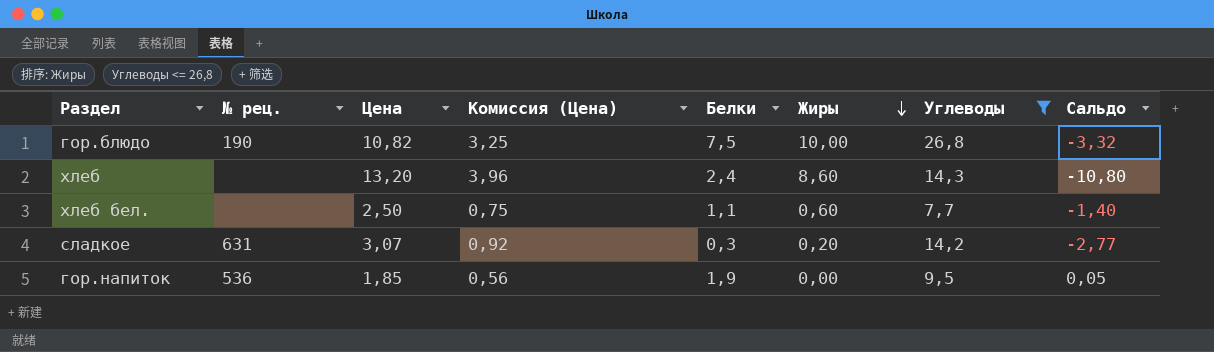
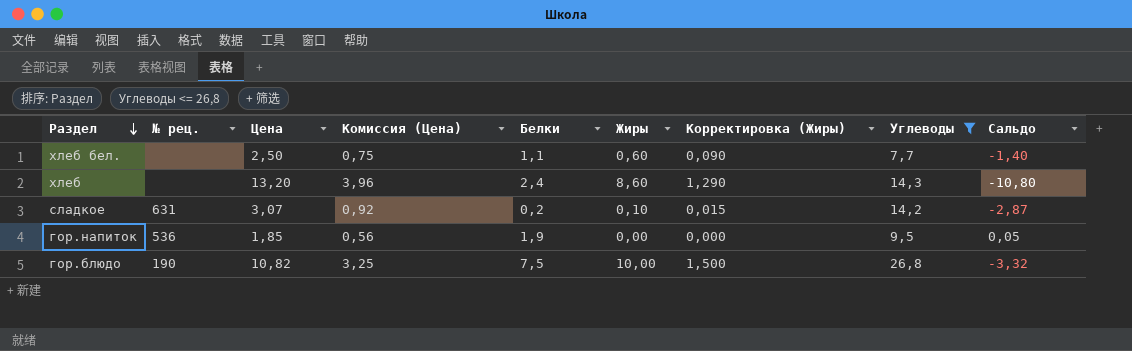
row order: Жиры descending -> Раздел descending
column Корректировка (Жиры) | formula: none -> [Жиры] * 0,15
сладкое | Белки: 0,3 -> 0,2
сладкое | Жиры: 0,20 -> 0,10
сладкое | Сальдо: -2,77 -> -2,87

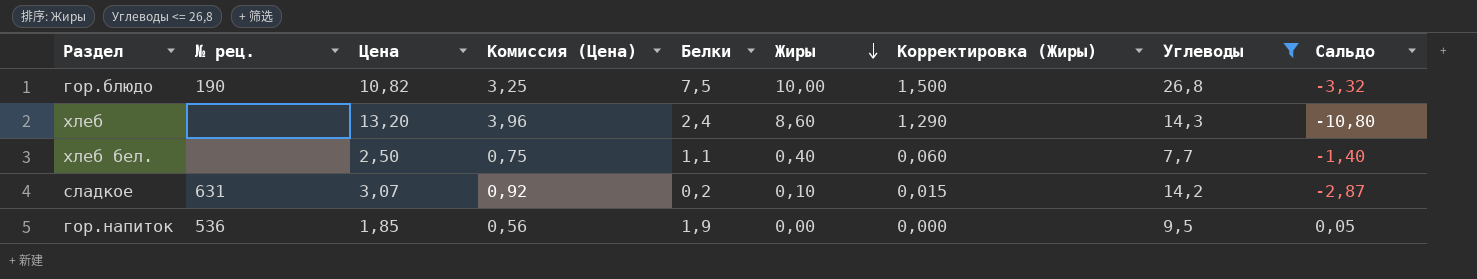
row order: Раздел descending -> Жиры descending
хлеб бел. | Жиры: 0,60 -> 0,40
хлеб бел. | Корректировка (Жиры): 0,090 -> 0,060

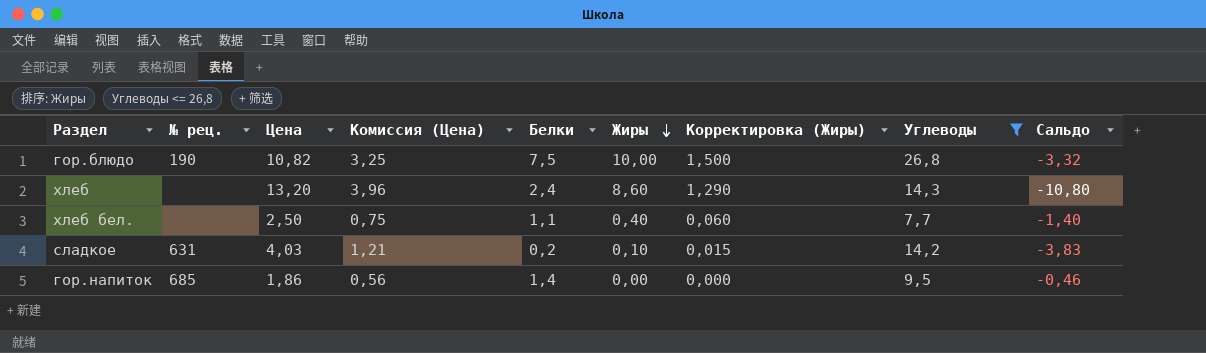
сладкое | Цена: 3,07 -> 4,03
сладкое | Комиссия (Цена): 0,92 -> 1,21
сладкое | Сальдо: -2,87 -> -3,83
гор.напиток | № рец.: 536 -> 685
гор.напиток | Цена: 1,85 -> 1,86
гор.напиток | Белки: 1,9 -> 1,4
гор.напиток | Сальдо: 0,05 -> -0,46

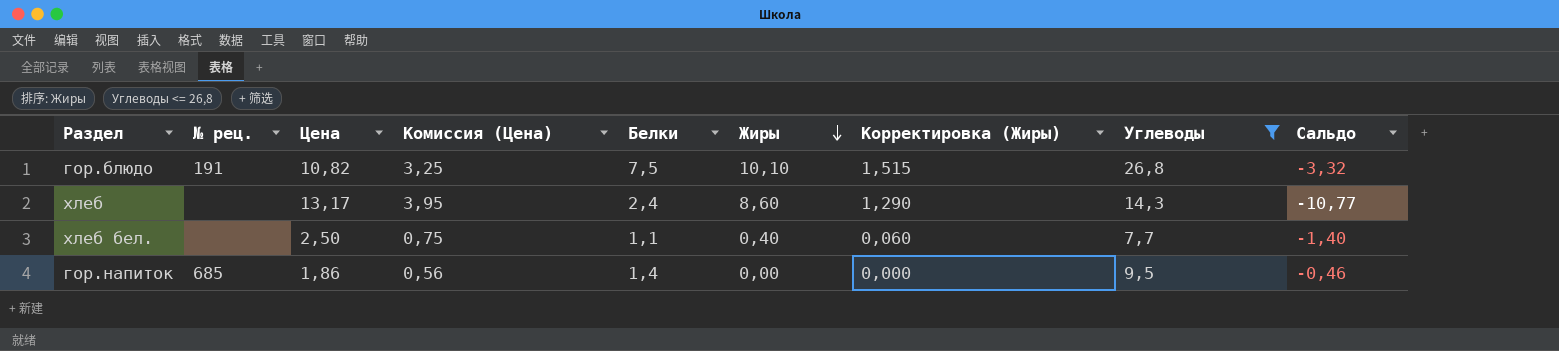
row сладкое: 631 | 4,03 | 1,21 | 0,2 | 0,10 | 0,015 | 14,2 | -3,83 -> none
гор.блюдо | № рец.: 190 -> 191
гор.блюдо | Жиры: 10,00 -> 10,10
гор.блюдо | Корректировка (Жиры): 1,500 -> 1,515
хлеб | Цена: 13,20 -> 13,17
хлеб | Комиссия (Цена): 3,96 -> 3,95
хлеб | Сальдо: -10,80 -> -10,77

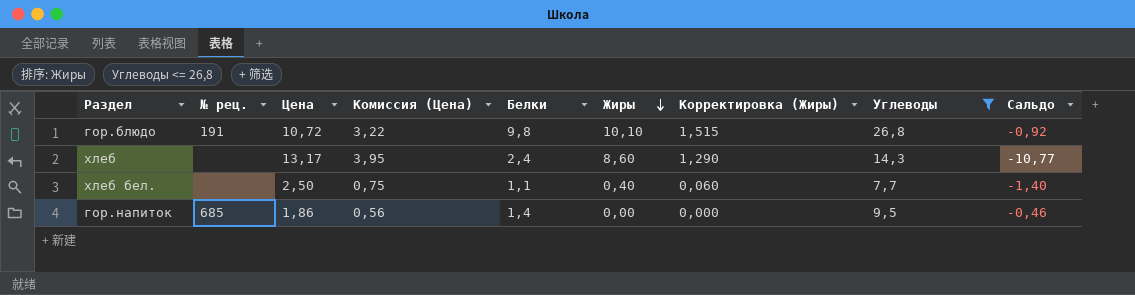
гор.блюдо | Цена: 10,82 -> 10,72
гор.блюдо | Комиссия (Цена): 3,25 -> 3,22
гор.блюдо | Белки: 7,5 -> 9,8
гор.блюдо | Сальдо: -3,32 -> -0,92

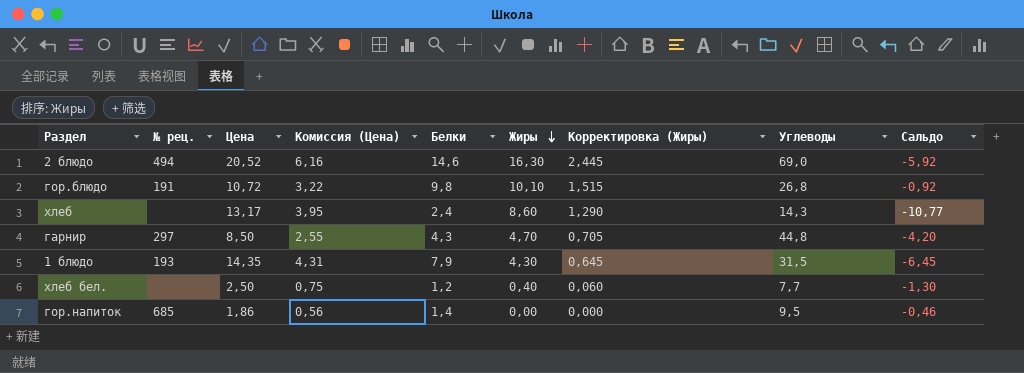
filter: Углеводы <= 26,8 -> none
хлеб бел. | Белки: 1,1 -> 1,2
хлеб бел. | Сальдо: -1,40 -> -1,30

